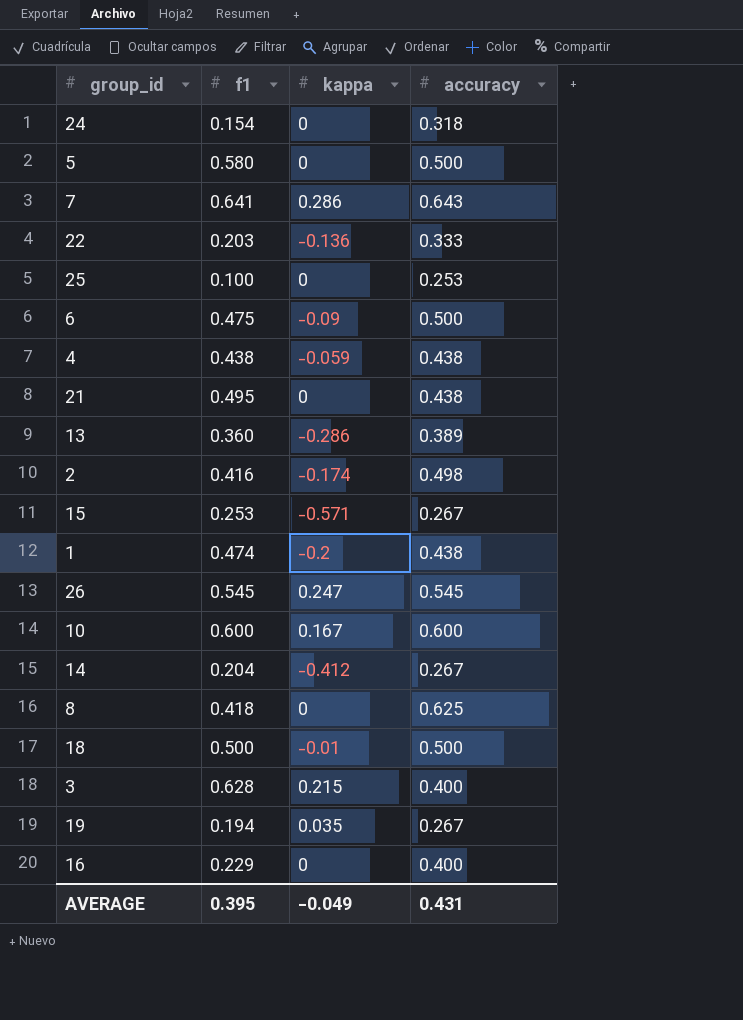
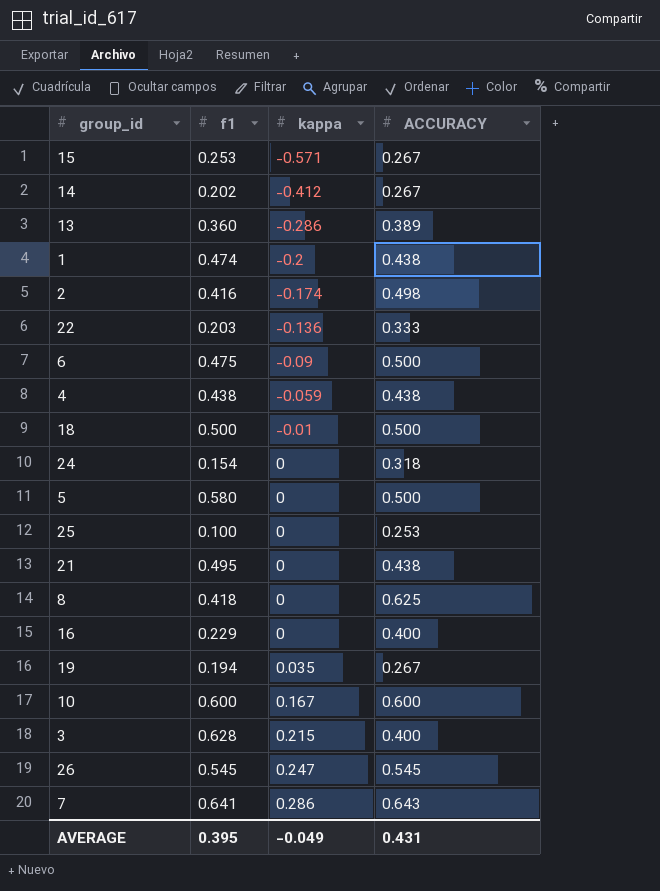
row order: none -> kappa ascending
column name: accuracy -> ACCURACY
14 | f1: 0.204 -> 0.202

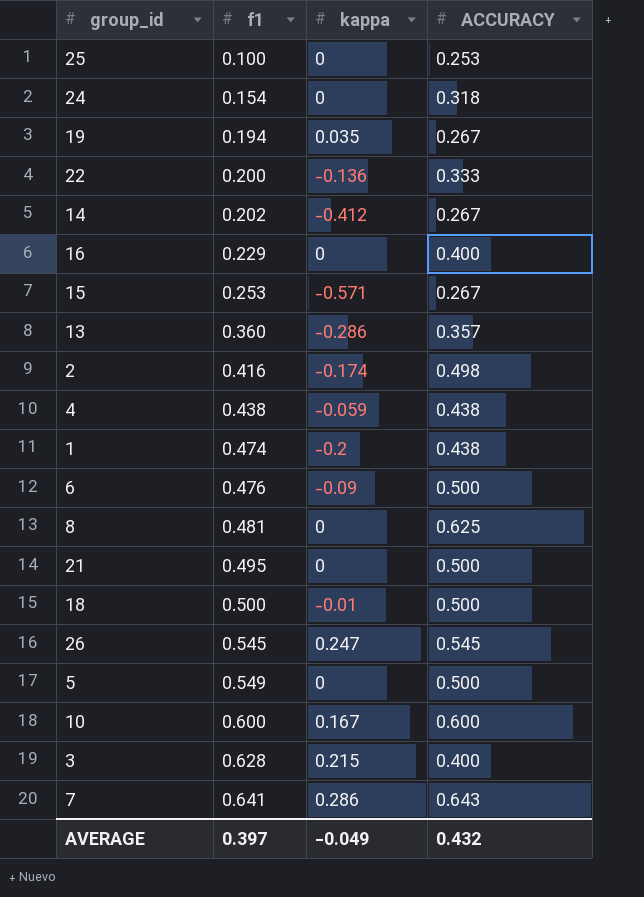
row order: kappa ascending -> f1 ascending
22 | f1: 0.203 -> 0.200
13 | ACCURACY: 0.389 -> 0.357
6 | f1: 0.475 -> 0.476
8 | f1: 0.418 -> 0.481
21 | ACCURACY: 0.438 -> 0.500
5 | f1: 0.580 -> 0.549
AVERAGE | f1: 0.395 -> 0.397
AVERAGE | ACCURACY: 0.431 -> 0.432

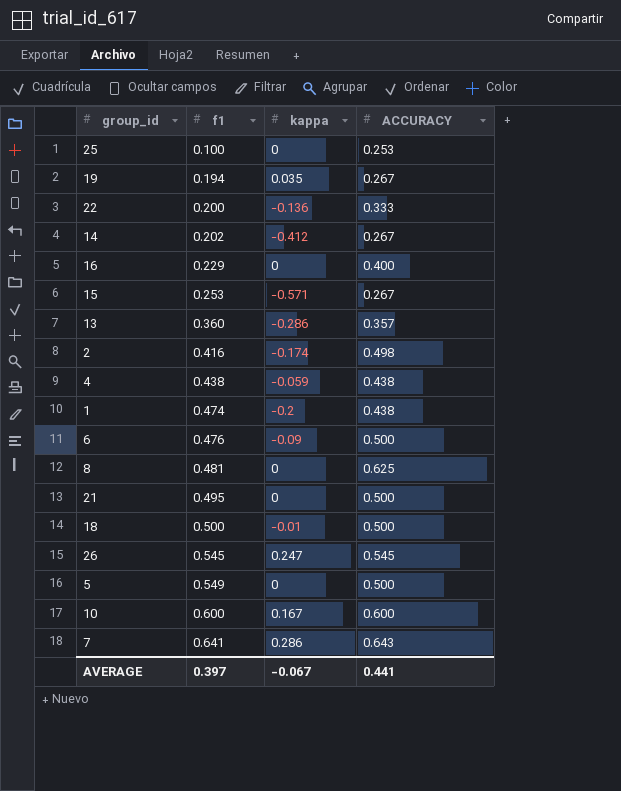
row 24: 0.154 | 0 | 0.318 -> none
row 3: 0.628 | 0.215 | 0.400 -> none
AVERAGE | kappa: -0.049 -> -0.067
AVERAGE | ACCURACY: 0.432 -> 0.441

